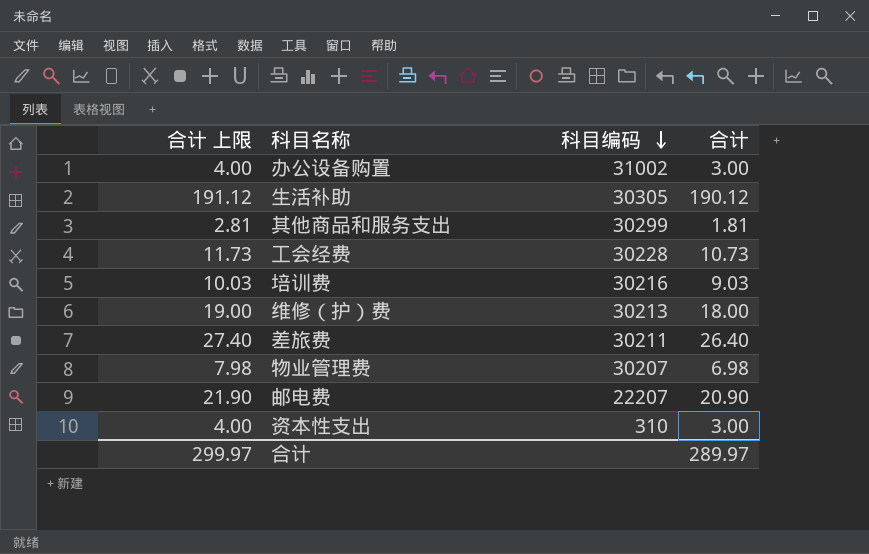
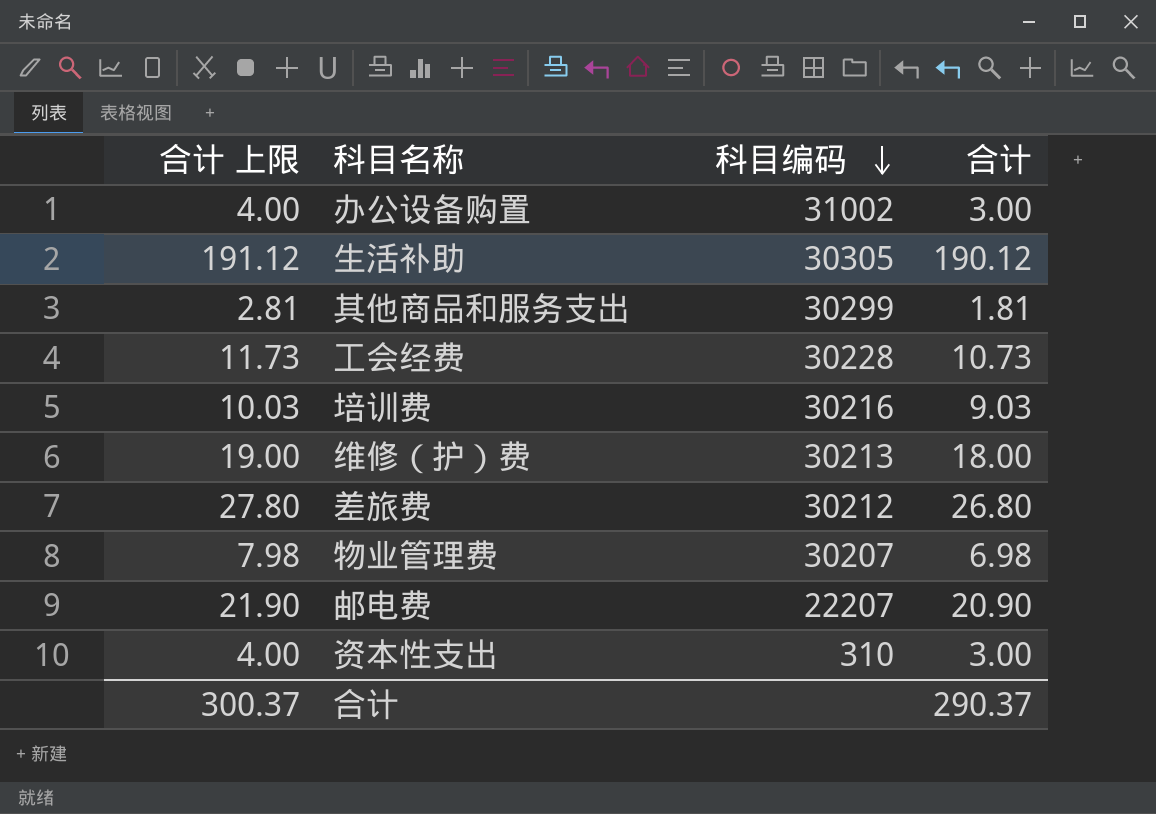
差旅费 | 合计 上限: 27.40 -> 27.80
差旅费 | 科目编码: 30211 -> 30212
差旅费 | 合计: 26.40 -> 26.80
合计 | 合计 上限: 299.97 -> 300.37
合计 | 合计: 289.97 -> 290.37

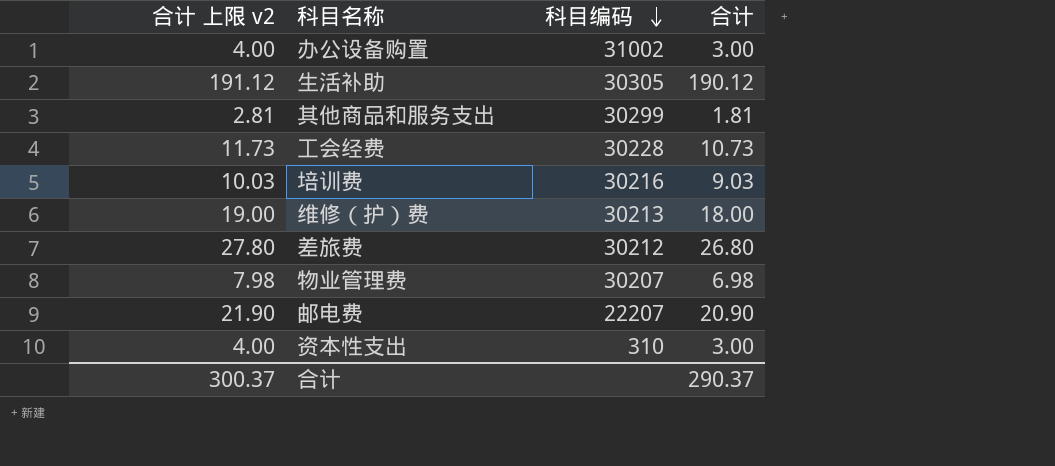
column name: 合计 上限 -> 合计 上限 v2

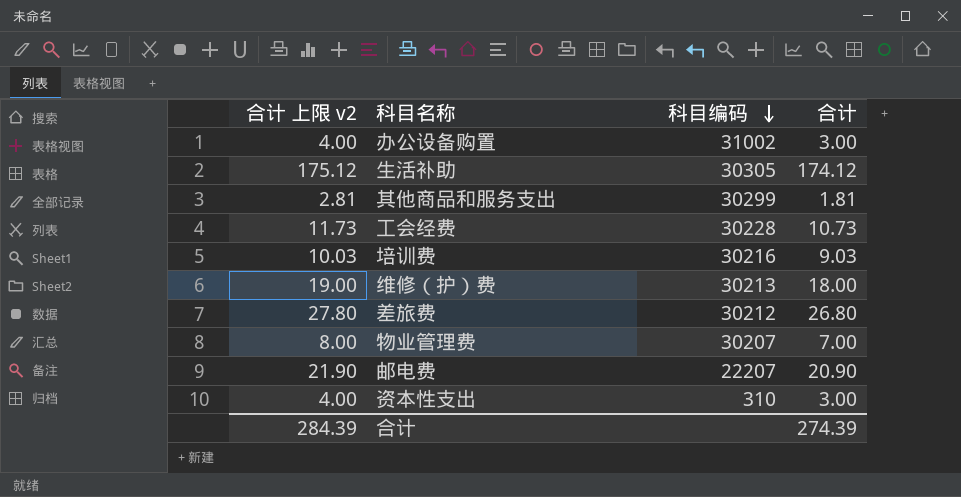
生活补助 | 合计 上限 v2: 191.12 -> 175.12
生活补助 | 合计: 190.12 -> 174.12
物业管理费 | 合计 上限 v2: 7.98 -> 8.00
物业管理费 | 合计: 6.98 -> 7.00
合计 | 合计 上限 v2: 300.37 -> 284.39
合计 | 合计: 290.37 -> 274.39

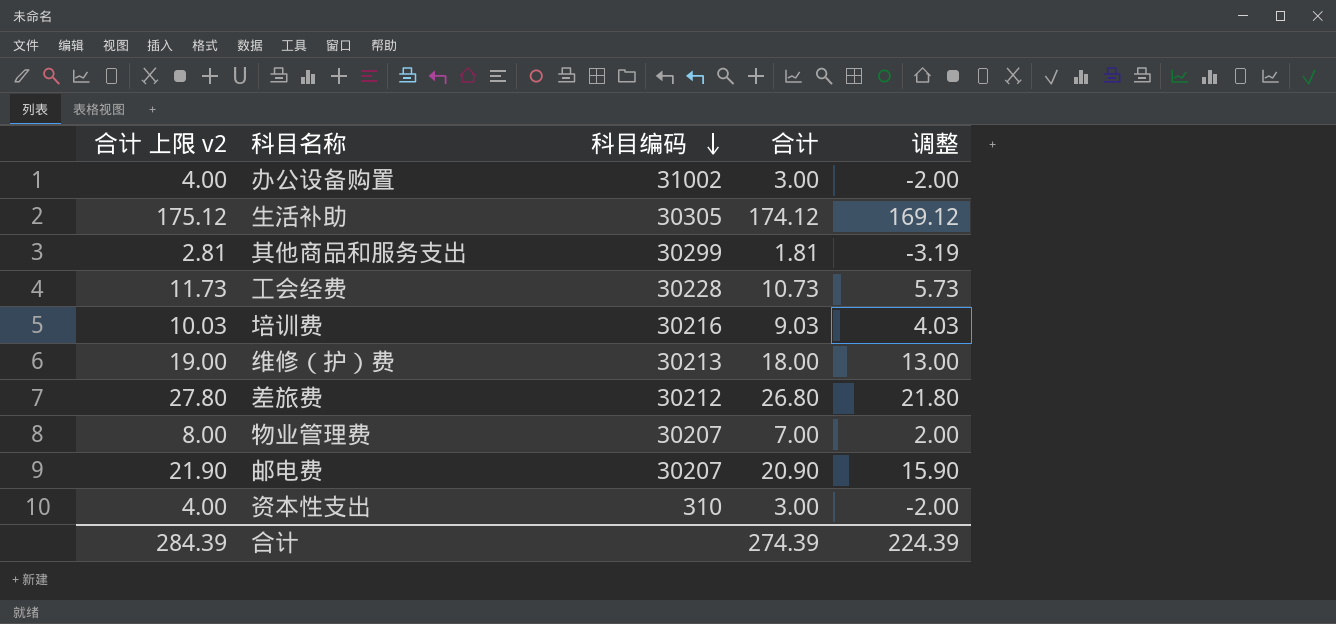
column 调整 | formula: none -> [合计] - 5
邮电费 | 科目编码: 22207 -> 30207

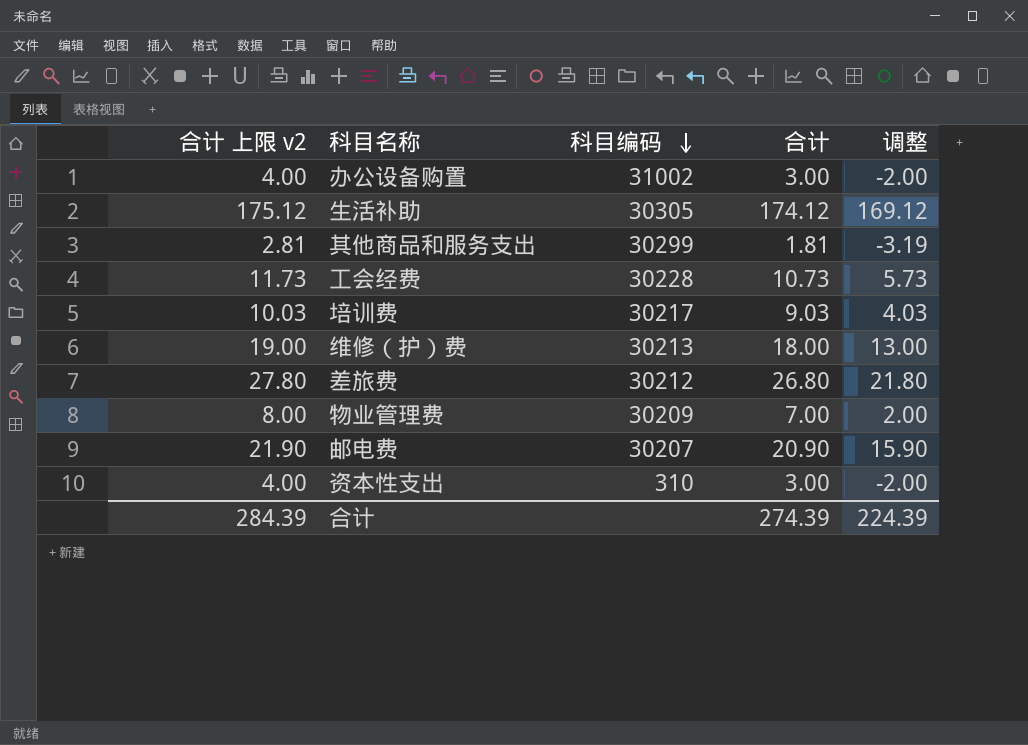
培训费 | 科目编码: 30216 -> 30217
物业管理费 | 科目编码: 30207 -> 30209

